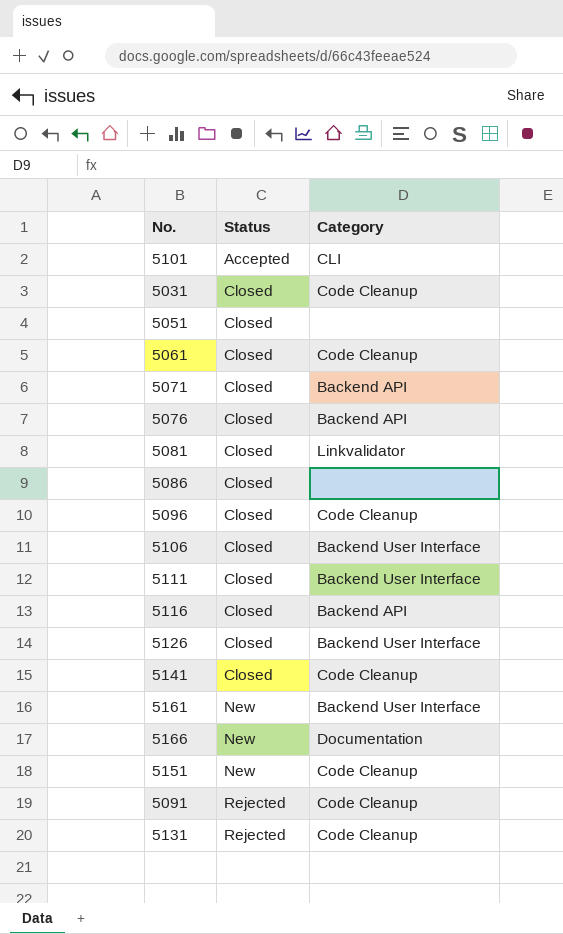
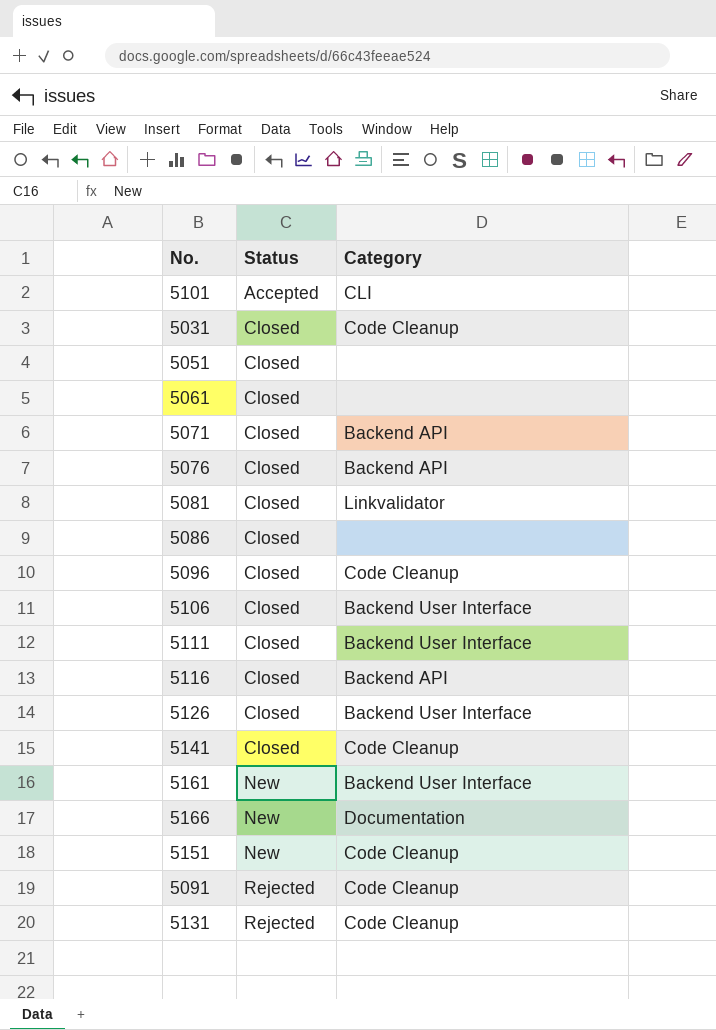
5061 | Category: Code Cleanup -> none

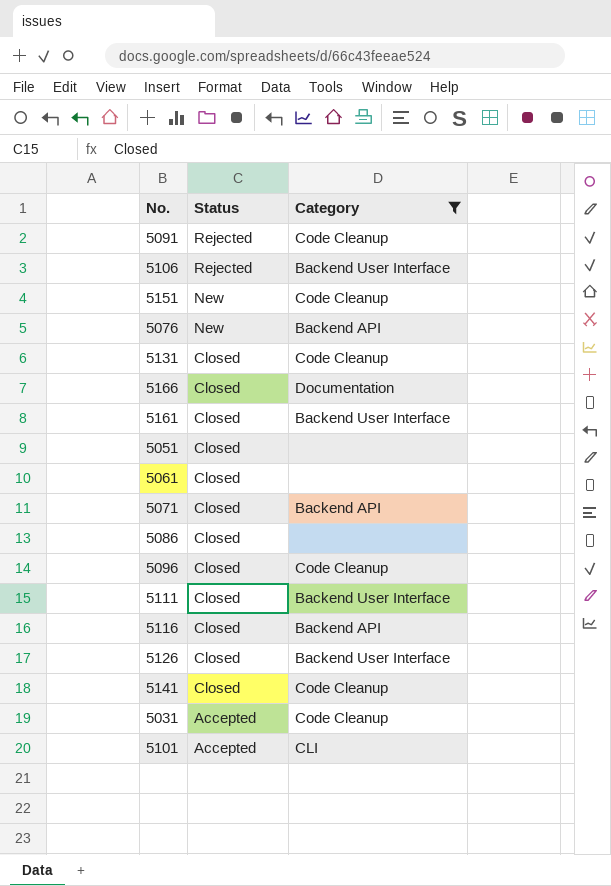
filter: none -> Category != Linkvalidator
row order: Status ascending -> Status descending
5106 | Status: Closed -> Rejected
5076 | Status: Closed -> New
5131 | Status: Rejected -> Closed
5166 | Status: New -> Closed
5161 | Status: New -> Closed
5031 | Status: Closed -> Accepted

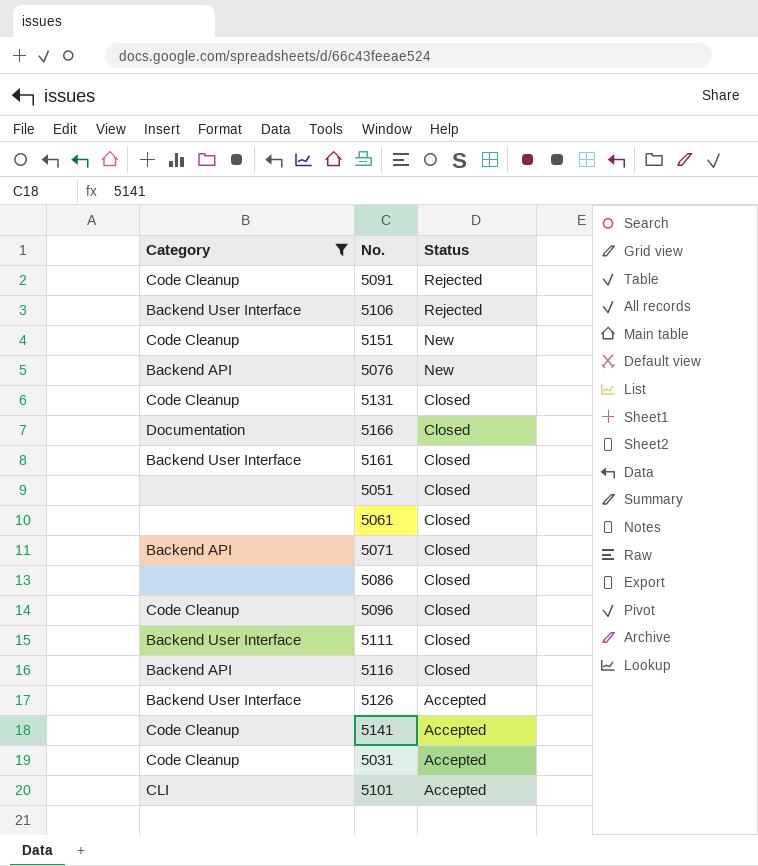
column Category | position: 3 -> 1
5126 | Status: Closed -> Accepted
5141 | Status: Closed -> Accepted

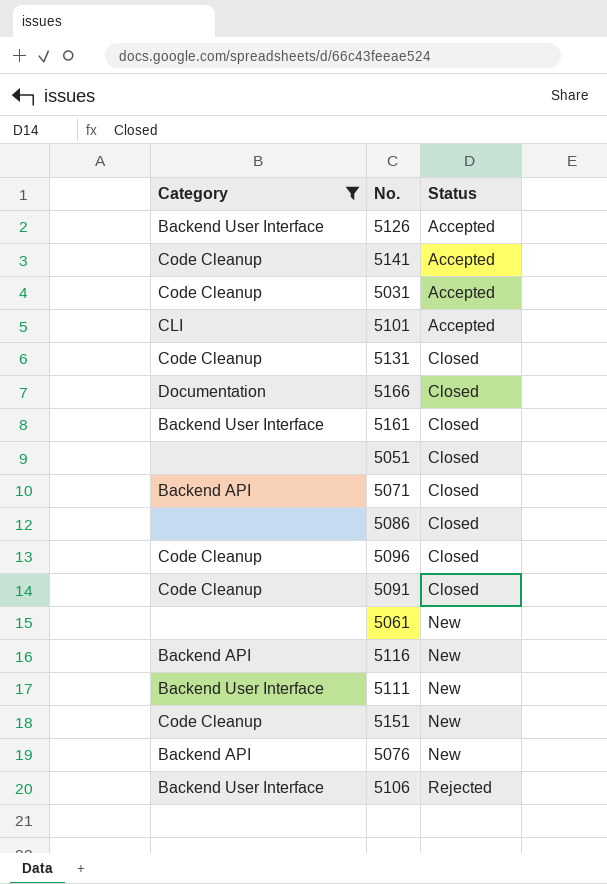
row order: Status descending -> Status ascending
5091 | Status: Rejected -> Closed
5061 | Status: Closed -> New
5116 | Status: Closed -> New
5111 | Status: Closed -> New

